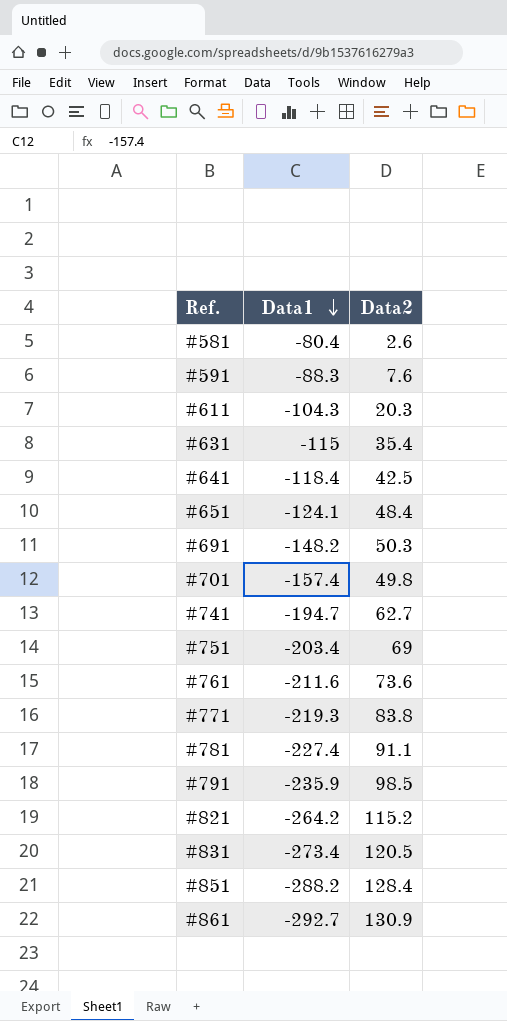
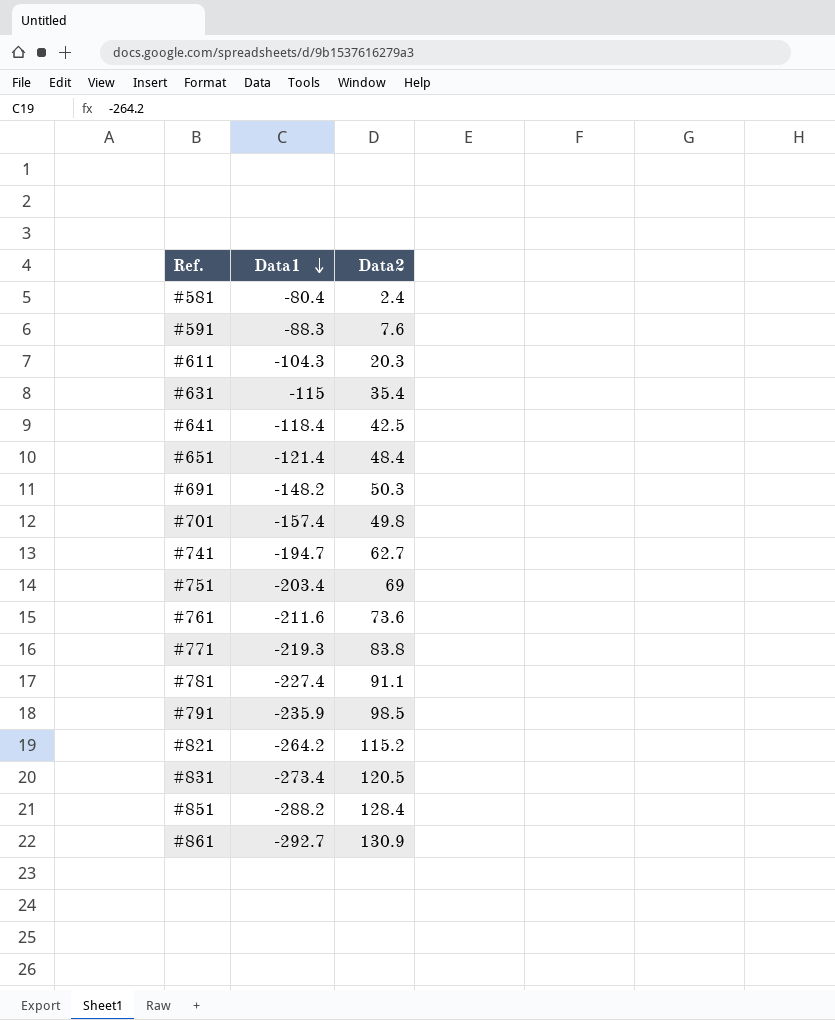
#581 | Data2: 2.6 -> 2.4
#651 | Data1: -124.1 -> -121.4

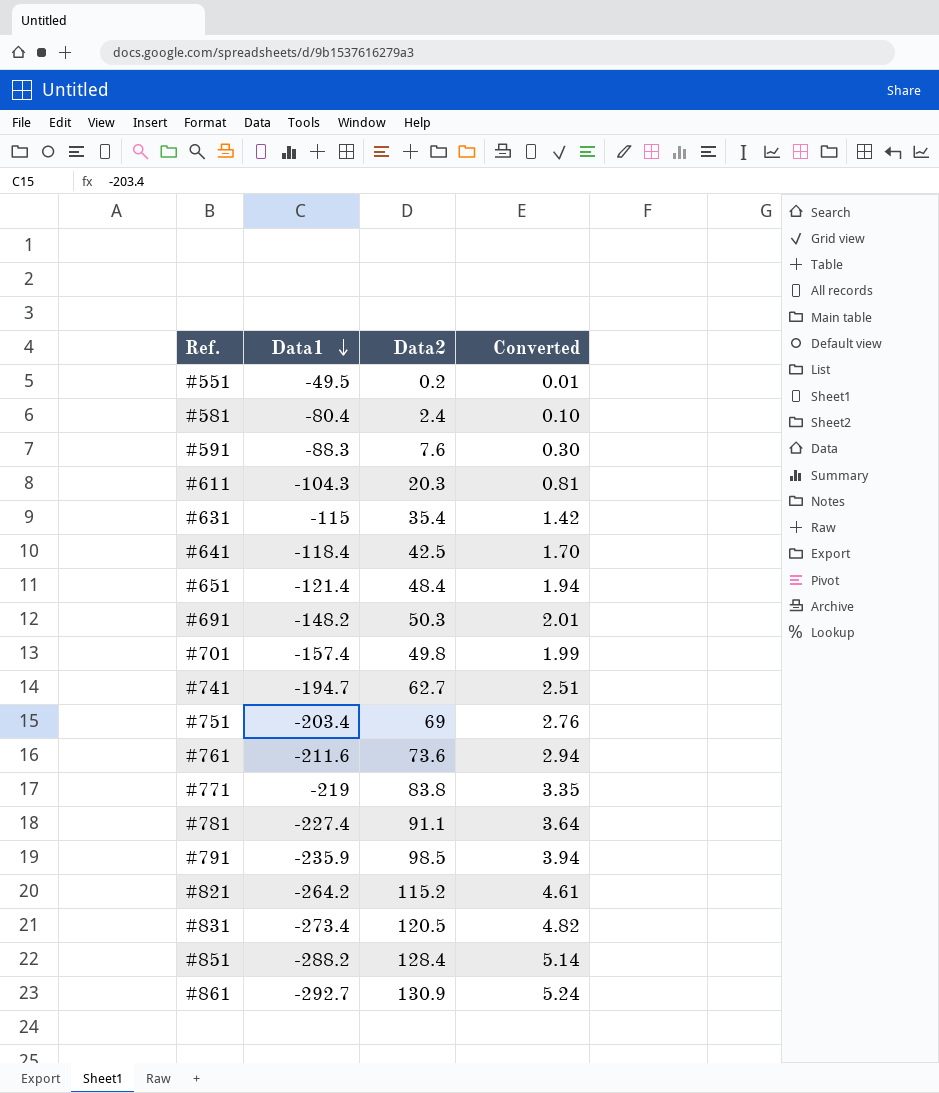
column Converted | formula: none -> [Data2] * 0.04
row #551: none -> -49.5 | 0.2 | 0.01
#771 | Data1: -219.3 -> -219

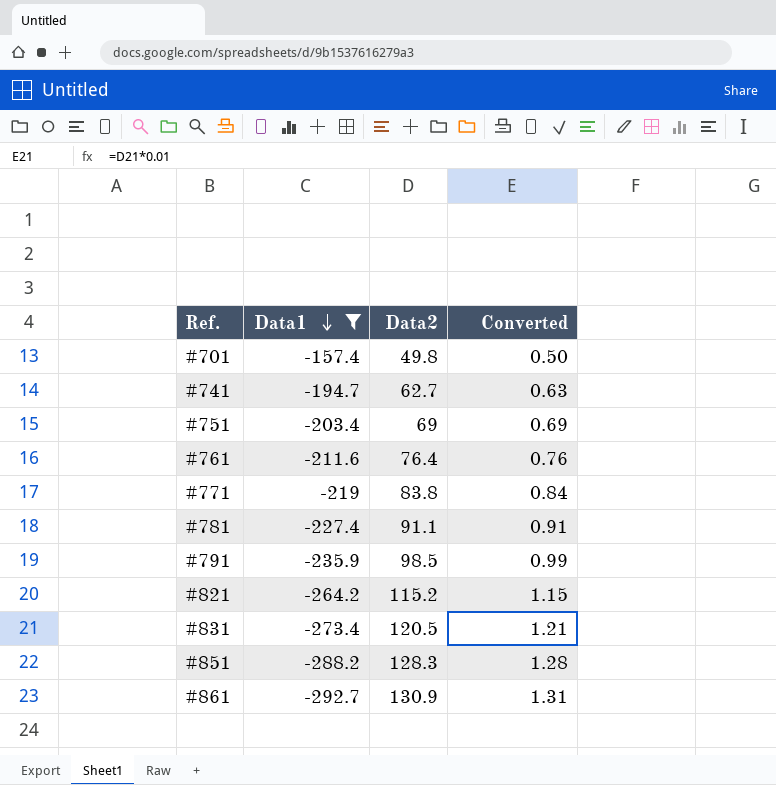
filter: none -> Data1 <= -157.4
column Converted | formula: [Data2] * 0.04 -> [Data2] * 0.01
#761 | Data2: 73.6 -> 76.4
#851 | Data2: 128.4 -> 128.3

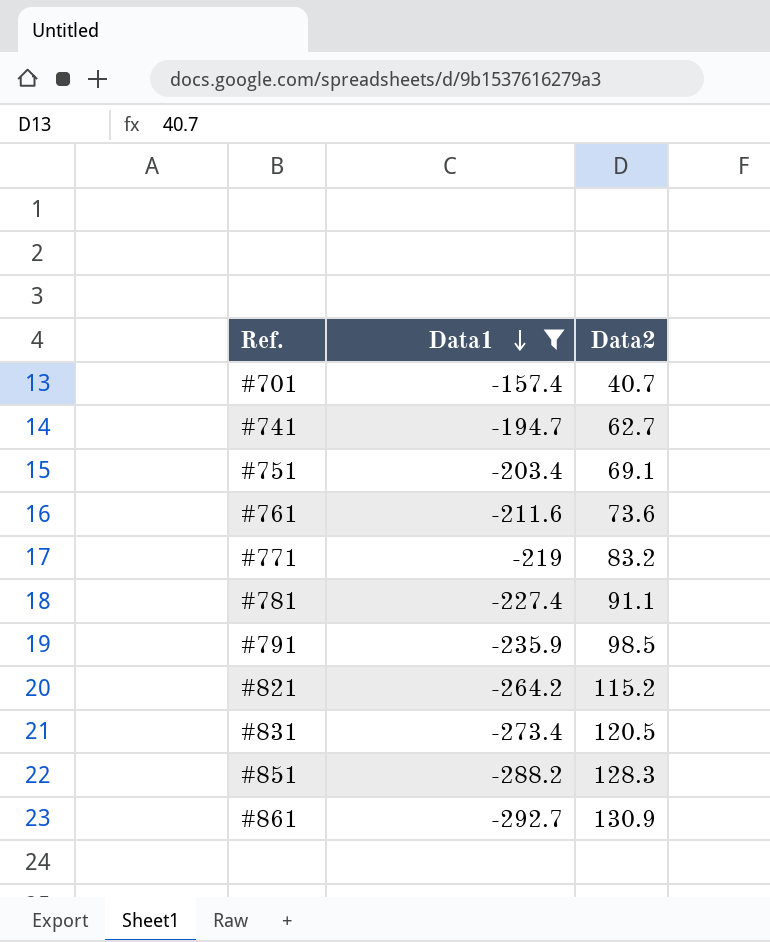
column Converted | formula: [Data2] * 0.01 -> none
#701 | Data2: 49.8 -> 40.7
#751 | Data2: 69 -> 69.1
#761 | Data2: 76.4 -> 73.6
#771 | Data2: 83.8 -> 83.2

